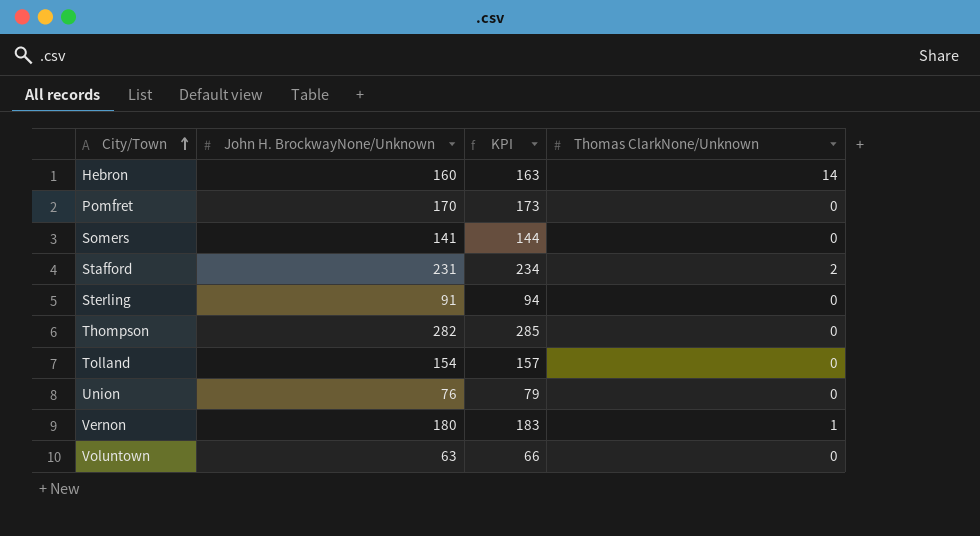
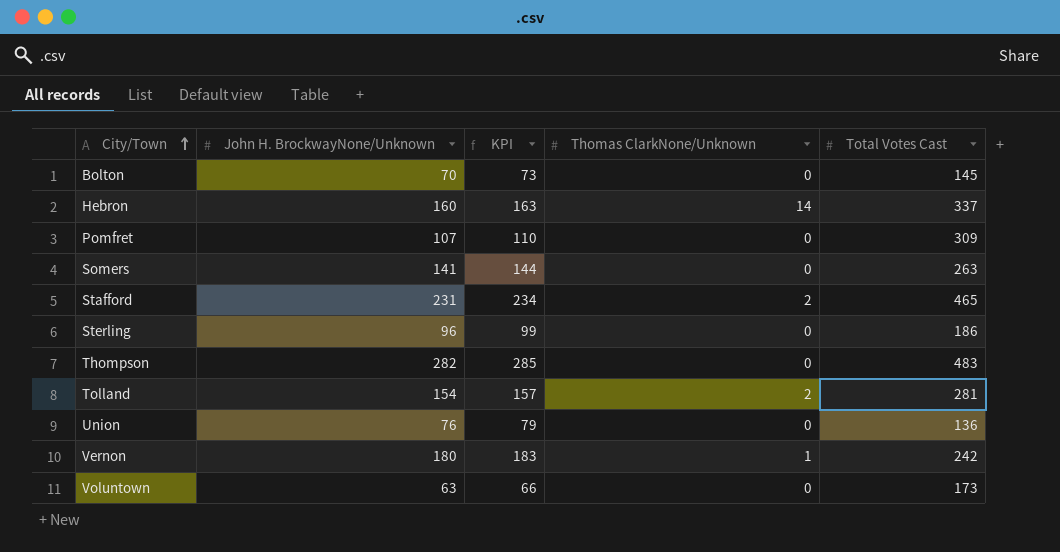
column Total Votes Cast | position: none -> 5
row Bolton: none -> 70 | 73 | 0 | 145
Pomfret | John H. BrockwayNone/Unknown: 170 -> 107
Pomfret | KPI: 173 -> 110
Sterling | John H. BrockwayNone/Unknown: 91 -> 96
Sterling | KPI: 94 -> 99
Tolland | Thomas ClarkNone/Unknown: 0 -> 2

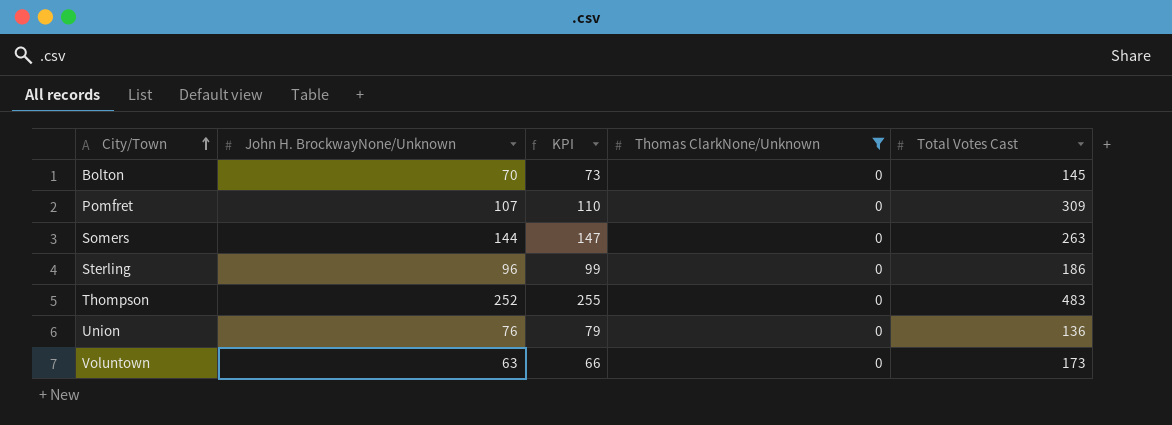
filter: none -> Thomas ClarkNone/Unknown = 0
Somers | John H. BrockwayNone/Unknown: 141 -> 144
Somers | KPI: 144 -> 147
Thompson | John H. BrockwayNone/Unknown: 282 -> 252
Thompson | KPI: 285 -> 255

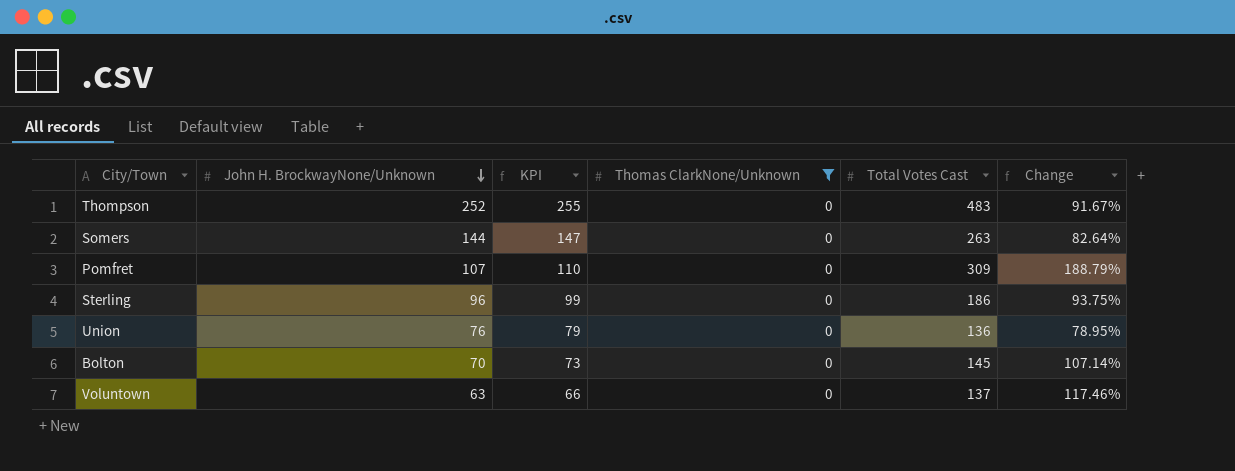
row order: City/Town ascending -> John H. BrockwayNone/Unknown descending
column Change | formula: none -> ([Total Votes Cast] - [John H. BrockwayNone/Unknown]) / [John H. BrockwayNone/Unknown]
Voluntown | Total Votes Cast: 173 -> 137

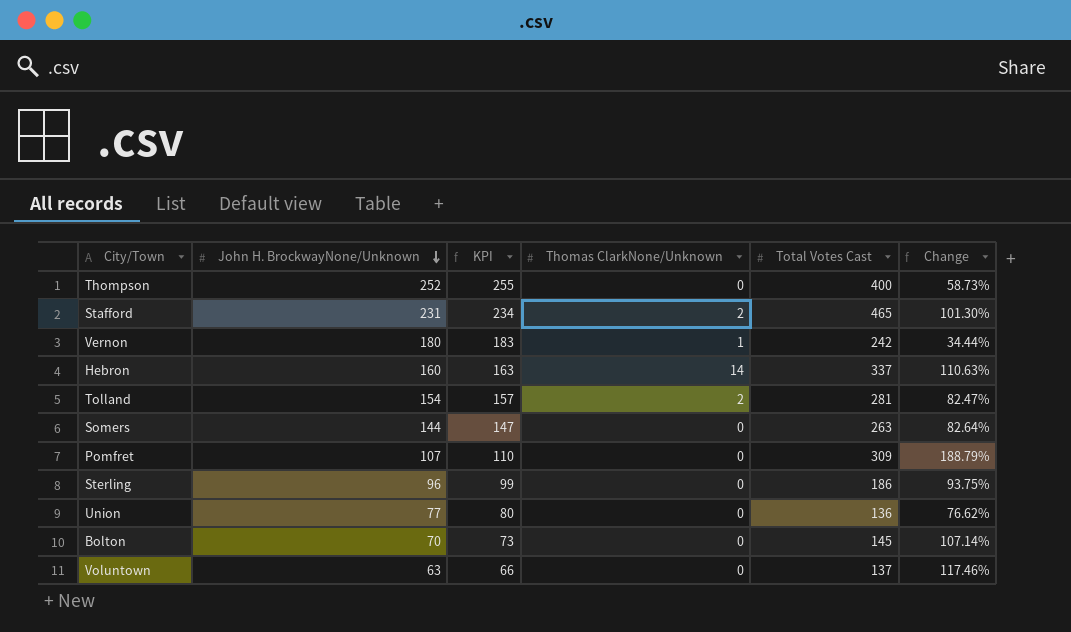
filter: Thomas ClarkNone/Unknown = 0 -> none
Thompson | Total Votes Cast: 483 -> 400
Thompson | Change: 91.67% -> 58.73%
Union | John H. BrockwayNone/Unknown: 76 -> 77
Union | KPI: 79 -> 80
Union | Change: 78.95% -> 76.62%

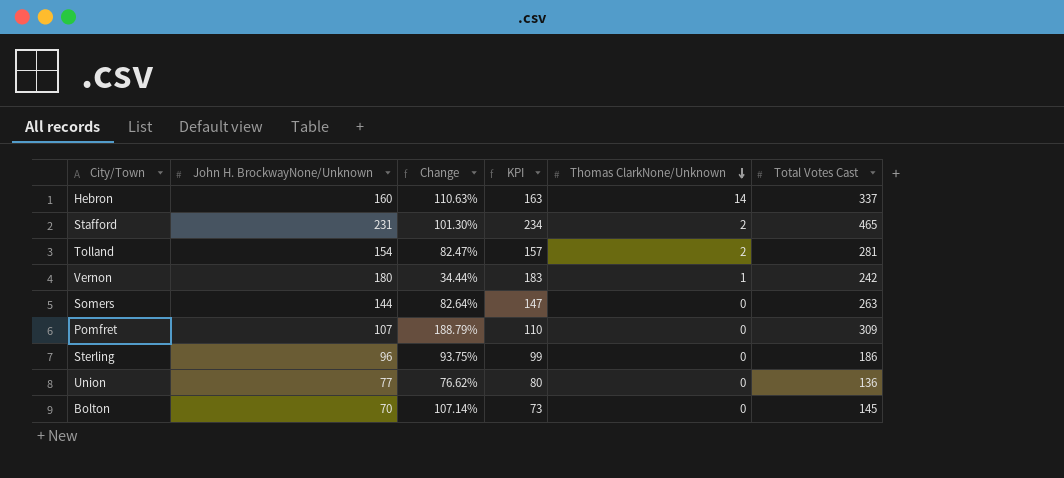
row order: John H. BrockwayNone/Unknown descending -> Thomas ClarkNone/Unknown descending
column Change | position: 6 -> 3
row Thompson: 252 | 255 | 0 | 400 | 58.73% -> none
row Voluntown: 63 | 66 | 0 | 137 | 117.46% -> none

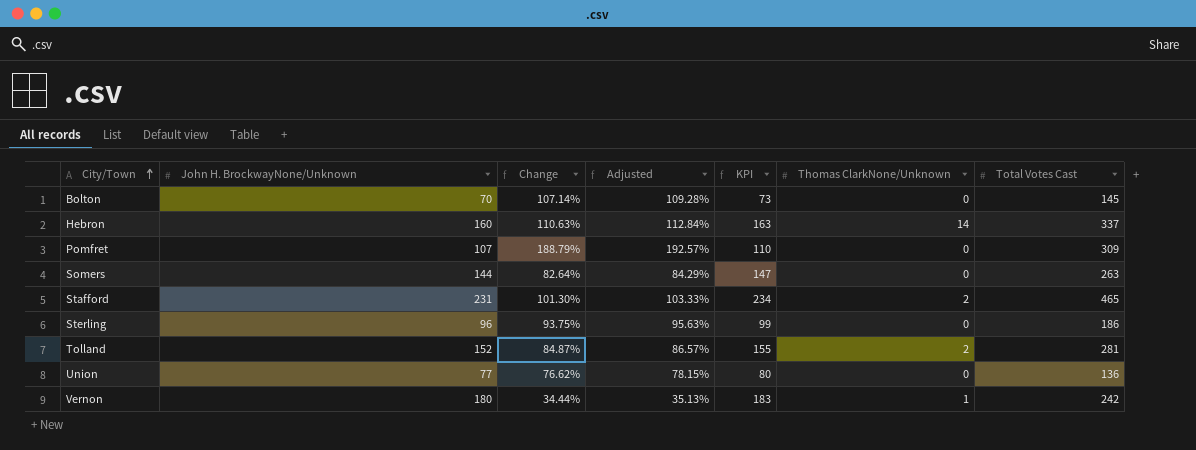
row order: Thomas ClarkNone/Unknown descending -> City/Town ascending
column Adjusted | formula: none -> [Change] * 1.02
Tolland | John H. BrockwayNone/Unknown: 154 -> 152
Tolland | Change: 82.47% -> 84.87%
Tolland | KPI: 157 -> 155

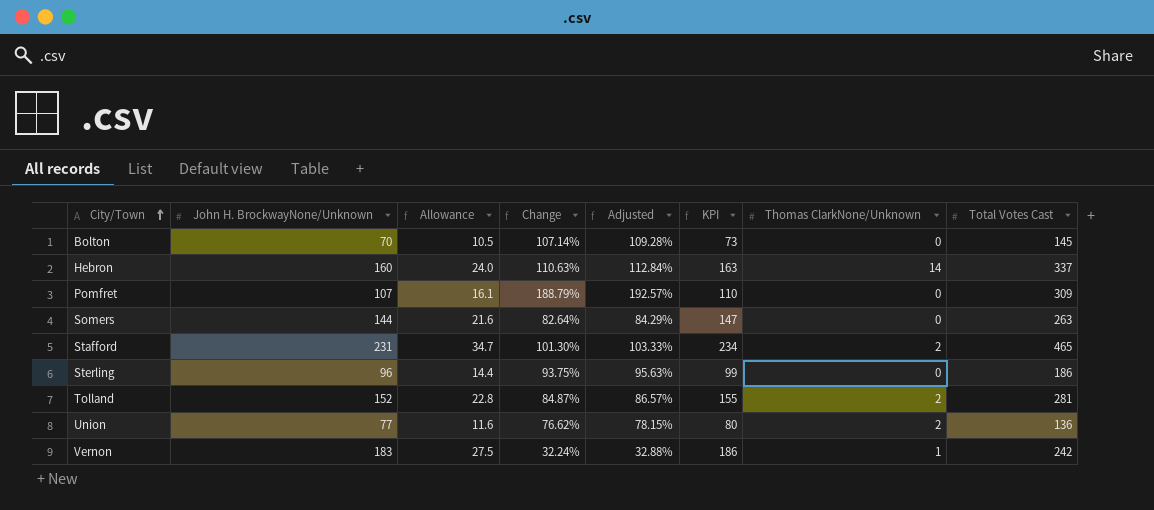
column Allowance | formula: none -> [John H. BrockwayNone/Unknown] * 0.15
Union | Thomas ClarkNone/Unknown: 0 -> 2
Vernon | John H. BrockwayNone/Unknown: 180 -> 183
Vernon | Change: 34.44% -> 32.24%
Vernon | Adjusted: 35.13% -> 32.88%
Vernon | KPI: 183 -> 186

